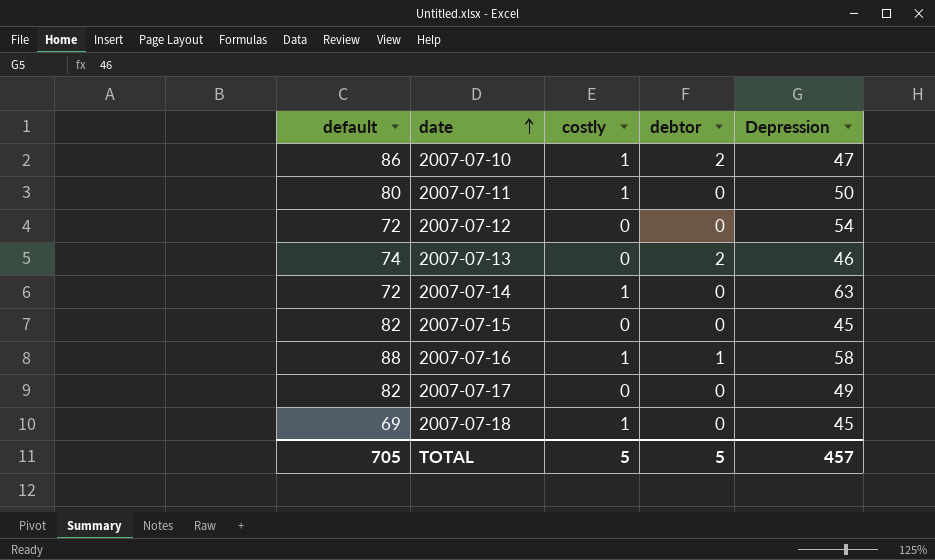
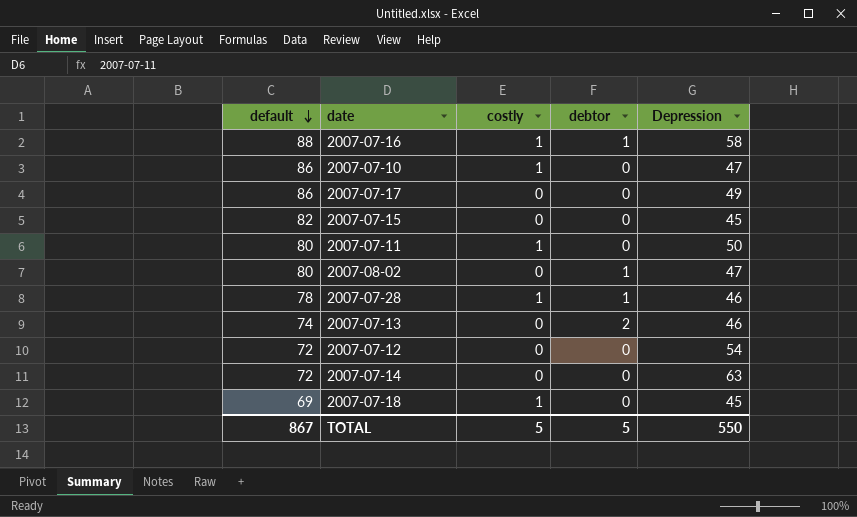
row order: date ascending -> default descending
2007-07-10 | debtor: 2 -> 0
2007-07-17 | default: 82 -> 86
row 2007-08-02: none -> 80 | 0 | 1 | 47
row 2007-07-28: none -> 78 | 1 | 1 | 46
2007-07-14 | costly: 1 -> 0
TOTAL | default: 705 -> 867
TOTAL | Depression: 457 -> 550

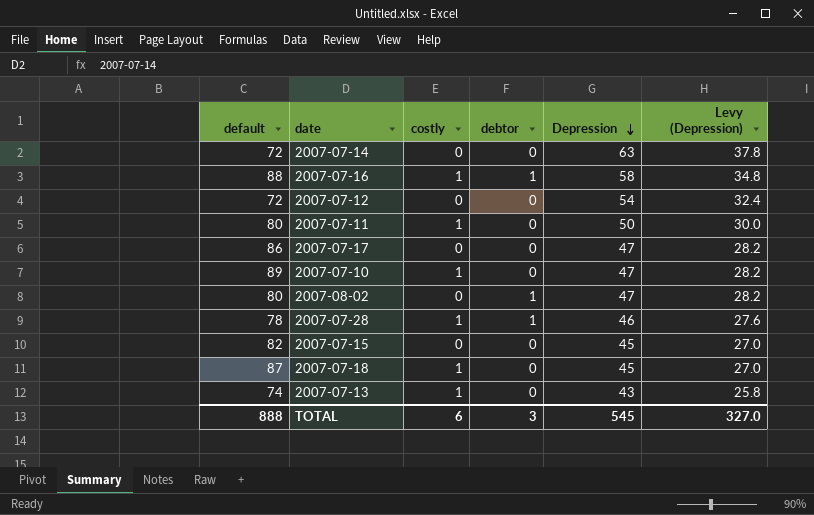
row order: default descending -> Depression descending
column Levy (Depression) | formula: none -> [Depression] * 0.6
2007-07-17 | Depression: 49 -> 47
2007-07-10 | default: 86 -> 89
2007-07-18 | default: 69 -> 87
2007-07-13 | costly: 0 -> 1
2007-07-13 | debtor: 2 -> 0
2007-07-13 | Depression: 46 -> 43
TOTAL | default: 867 -> 888
TOTAL | costly: 5 -> 6
TOTAL | debtor: 5 -> 3
TOTAL | Depression: 550 -> 545

